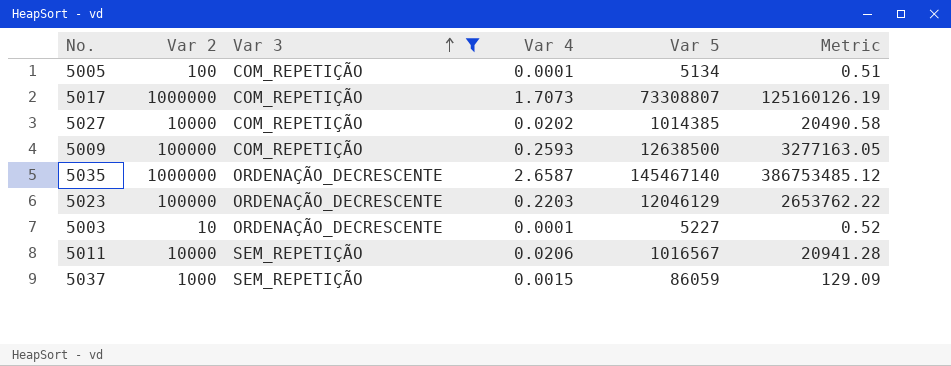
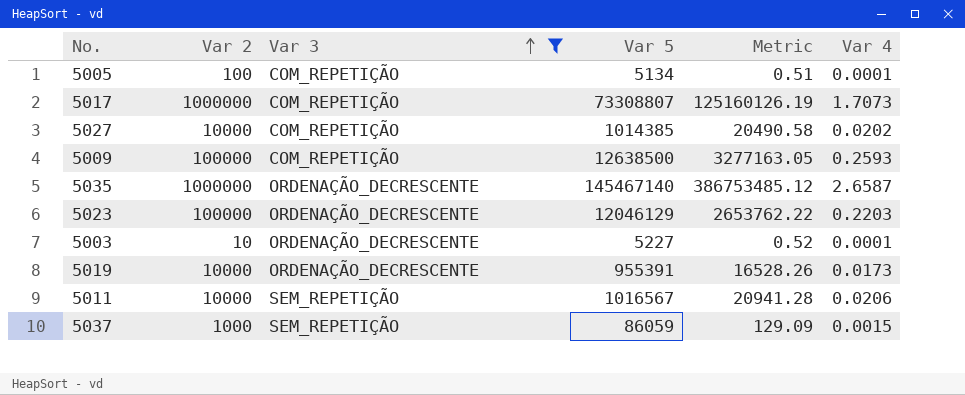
column Var 4 | position: 4 -> 6
row 5019: none -> 10000 | ORDENAÇÃO_DECRESCENTE | 955391 | 16528.26 | 0.0173

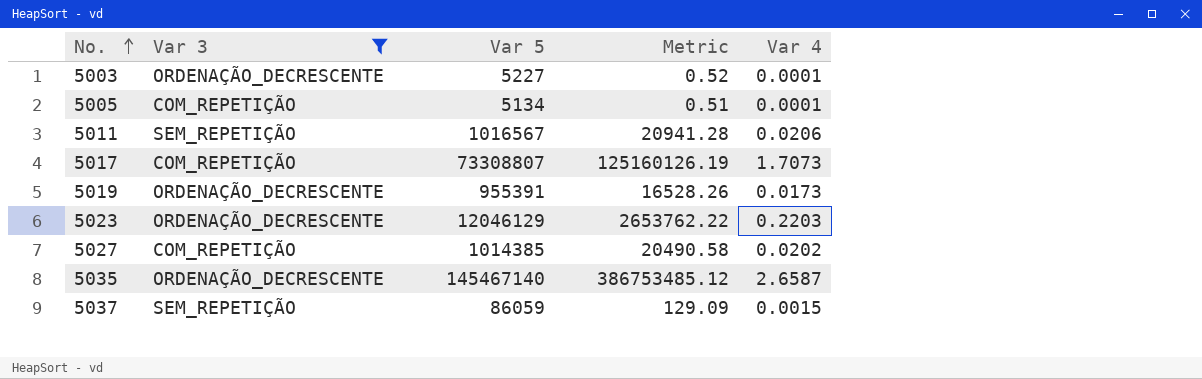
row order: Var 3 ascending -> No. ascending
column Var 2 | position: 2 -> none
row 5009: 100000 | COM_REPETIÇÃO | 12638500 | 3277163.05 | 0.2593 -> none

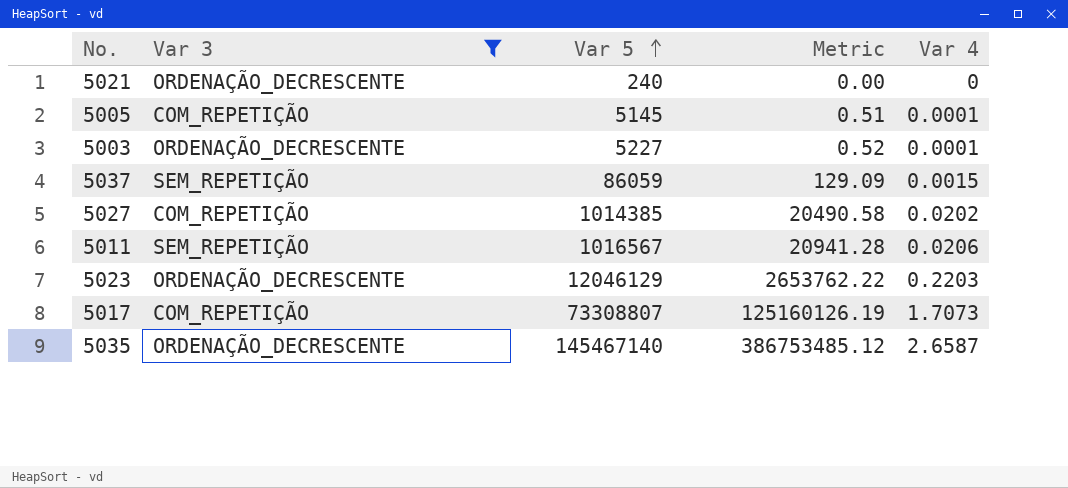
row order: No. ascending -> Var 5 ascending
row 5019: ORDENAÇÃO_DECRESCENTE | 955391 | 16528.26 | 0.0173 -> none
row 5021: none -> ORDENAÇÃO_DECRESCENTE | 240 | 0.00 | 0
5005 | Var 5: 5134 -> 5145

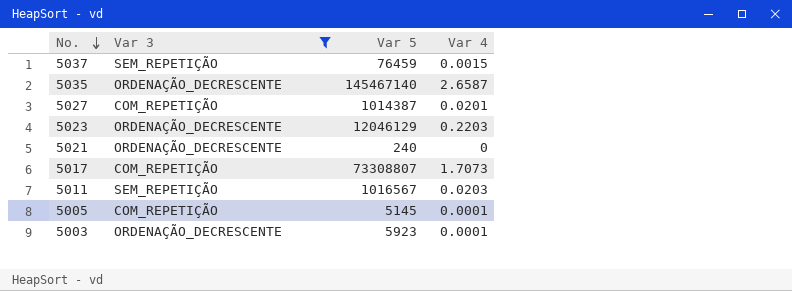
row order: Var 5 ascending -> No. descending
column Metric | formula: [Var 5] * [Var 4] -> none
5037 | Var 5: 86059 -> 76459
5027 | Var 5: 1014385 -> 1014387
5027 | Var 4: 0.0202 -> 0.0201
5011 | Var 4: 0.0206 -> 0.0203
5003 | Var 5: 5227 -> 5923

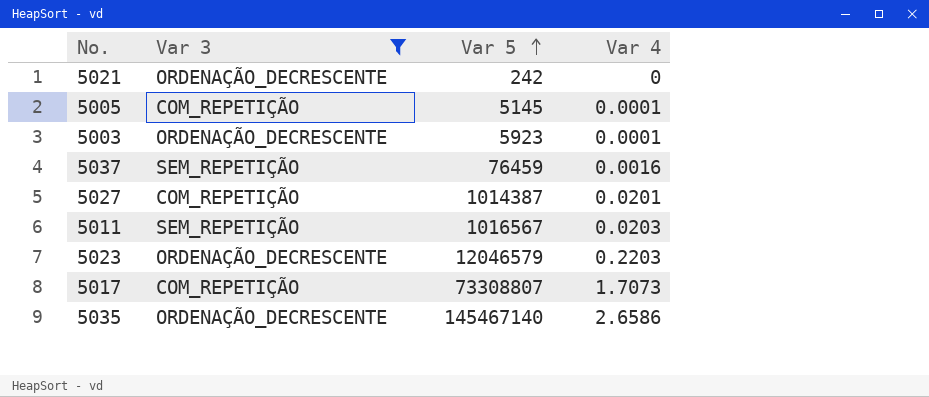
row order: No. descending -> Var 5 ascending
5021 | Var 5: 240 -> 242
5037 | Var 4: 0.0015 -> 0.0016
5023 | Var 5: 12046129 -> 12046579
5035 | Var 4: 2.6587 -> 2.6586

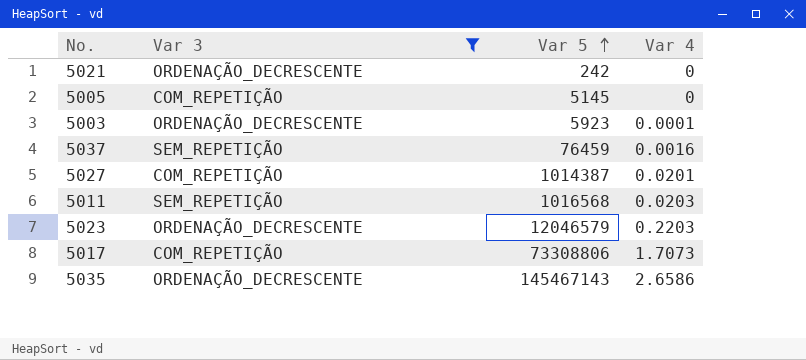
5005 | Var 4: 0.0001 -> 0
5011 | Var 5: 1016567 -> 1016568
5017 | Var 5: 73308807 -> 73308806
5035 | Var 5: 145467140 -> 145467143

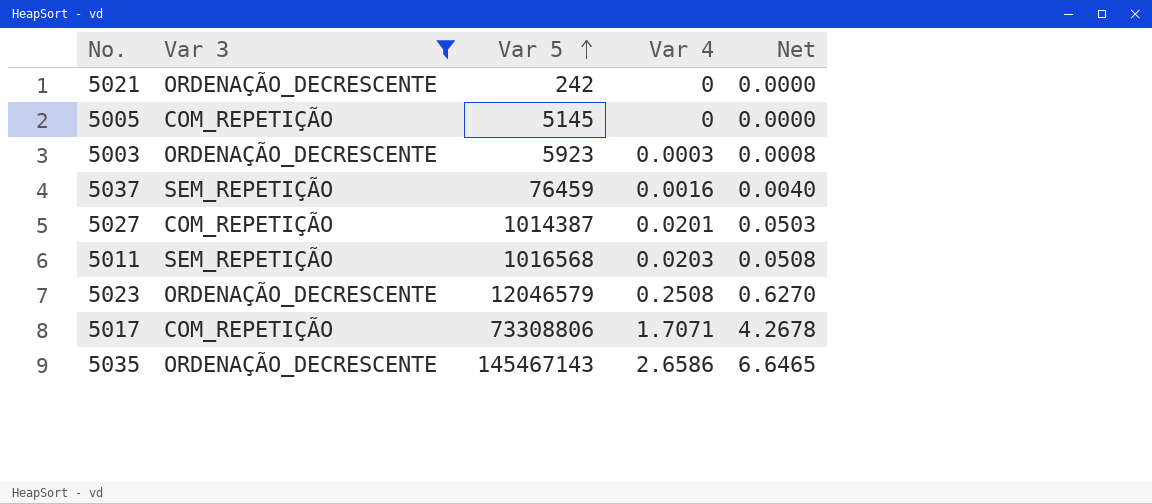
column Net | formula: none -> [Var 4] * 2.5
5003 | Var 4: 0.0001 -> 0.0003
5023 | Var 4: 0.2203 -> 0.2508
5017 | Var 4: 1.7073 -> 1.7071

